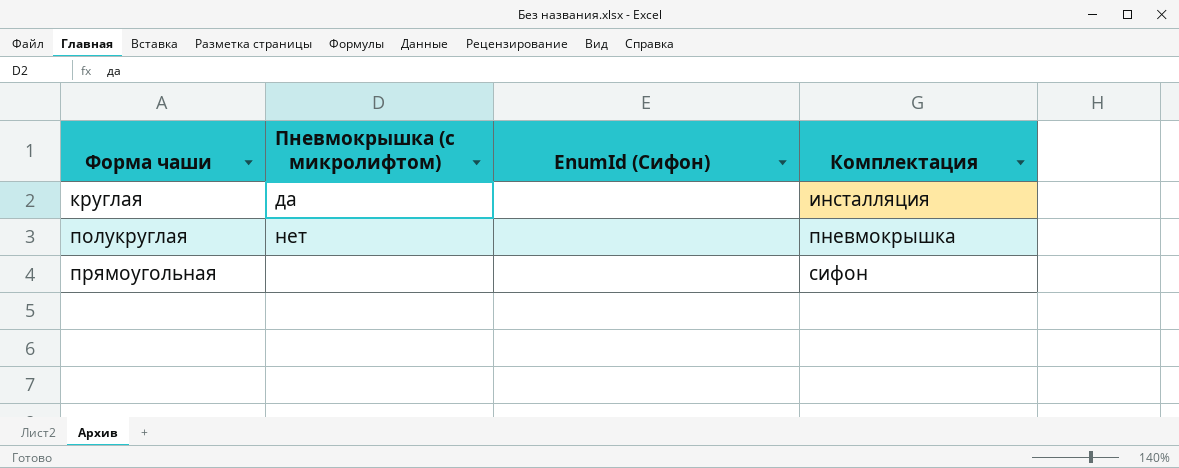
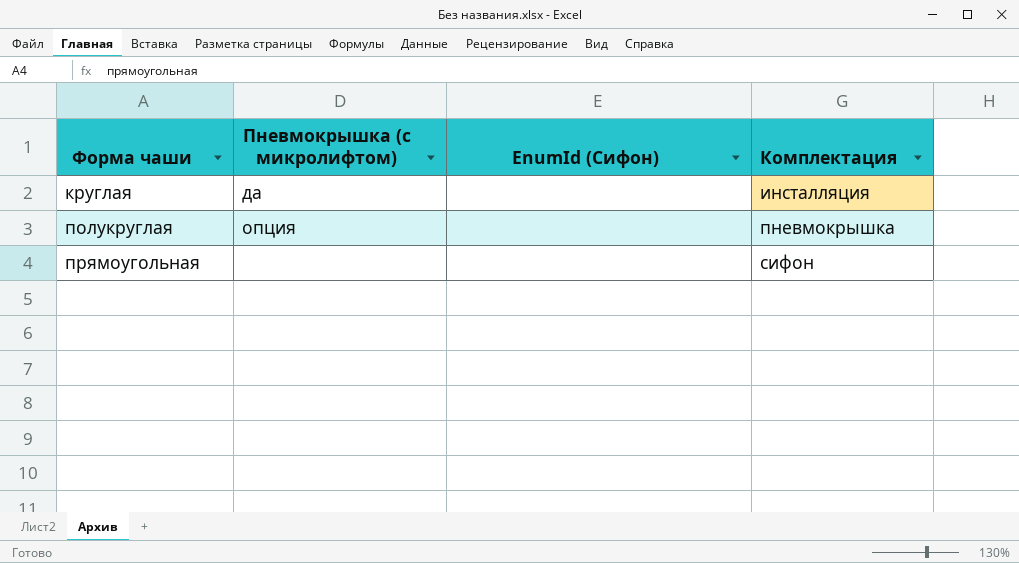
полукруглая | Пневмокрышка (с микролифтом): нет -> опция

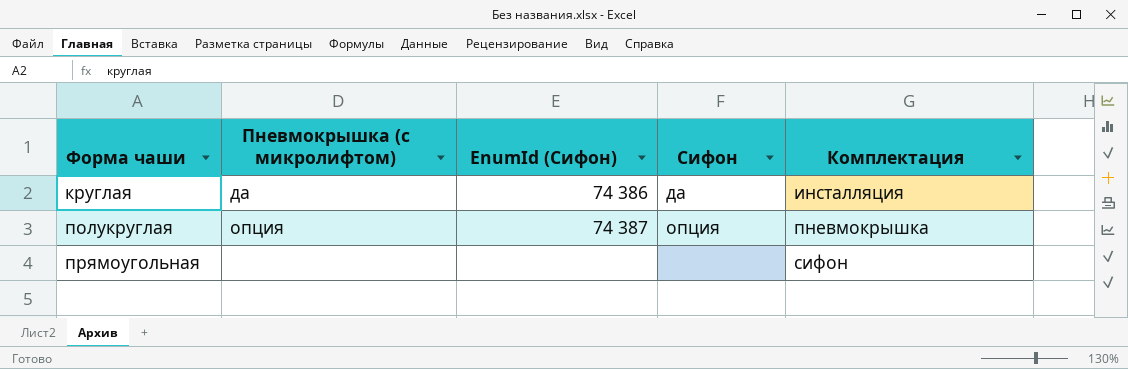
column Сифон | position: none -> 4
круглая | EnumId (Сифон): none -> 74 386
полукруглая | EnumId (Сифон): none -> 74 387

